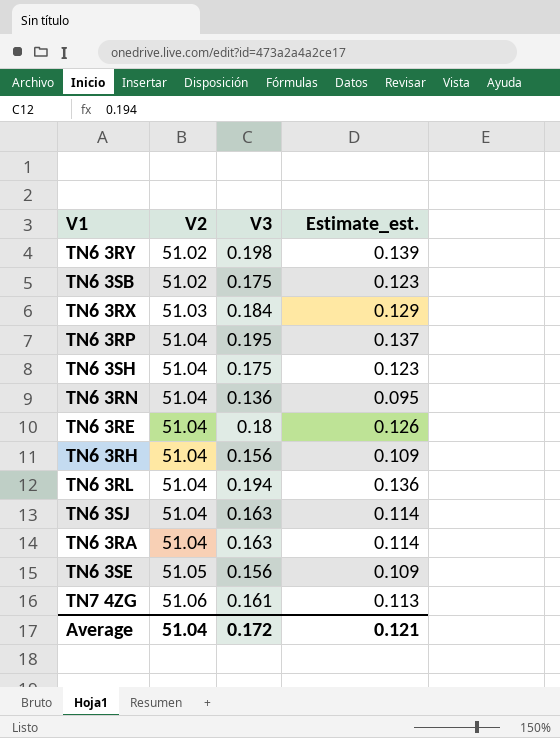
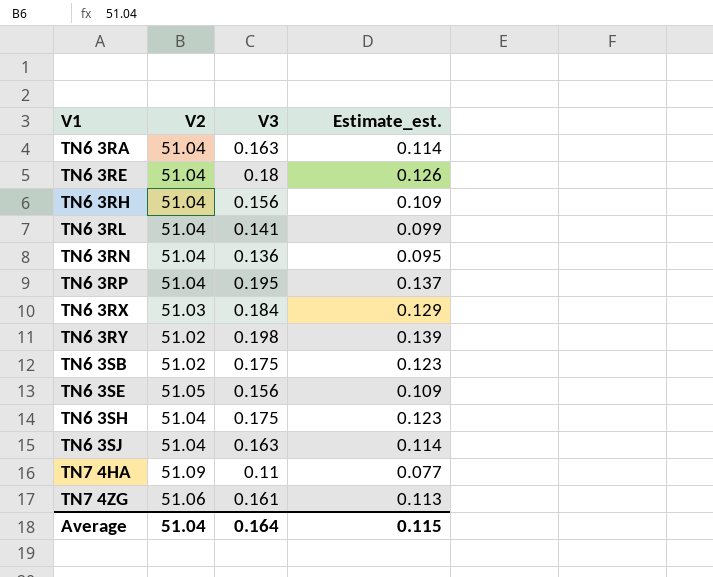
row order: V2 ascending -> V1 ascending
TN6 3RL | V3: 0.194 -> 0.141
TN6 3RL | Estimate_est.: 0.136 -> 0.099
row TN7 4HA: none -> 51.09 | 0.11 | 0.077
Average | V3: 0.172 -> 0.164
Average | Estimate_est.: 0.121 -> 0.115

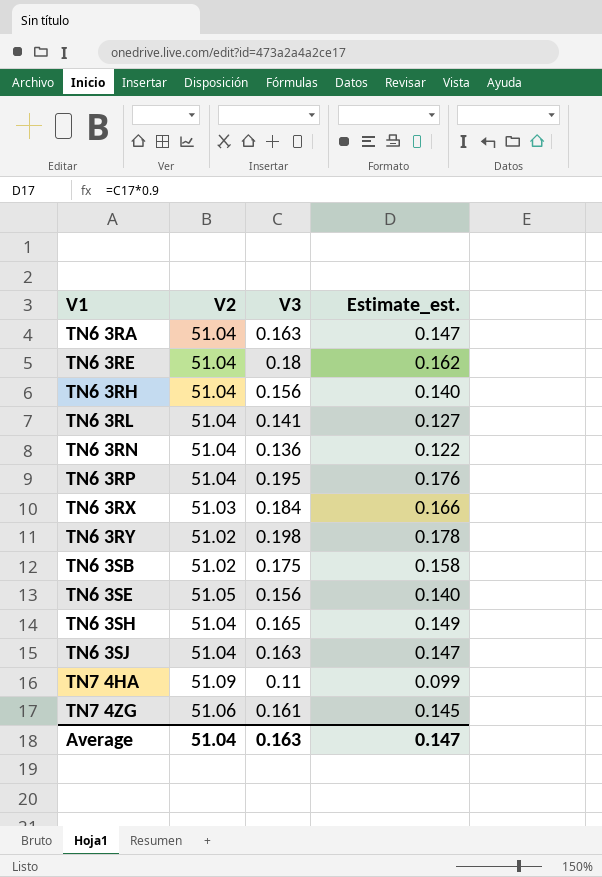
column Estimate_est. | formula: [V3] * 0.7 -> [V3] * 0.9
TN6 3SH | V3: 0.175 -> 0.165
Average | V3: 0.164 -> 0.163
Average | Estimate_est.: 0.115 -> 0.147

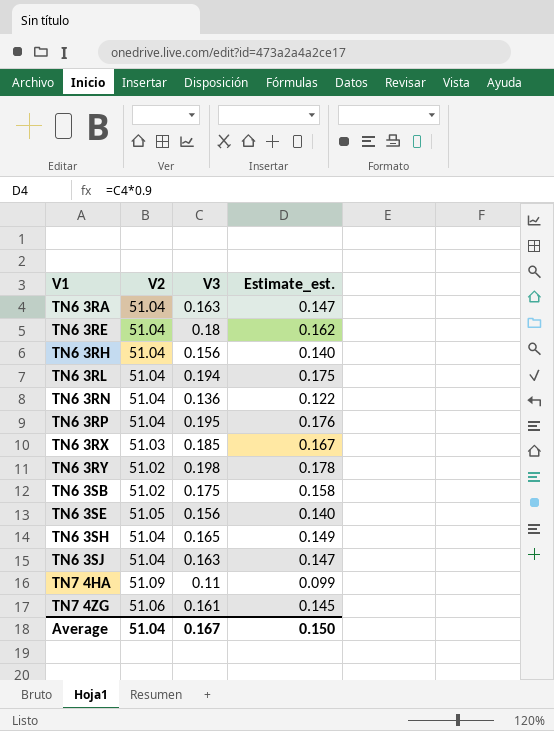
TN6 3RL | V3: 0.141 -> 0.194
TN6 3RL | Estimate_est.: 0.127 -> 0.175
TN6 3RX | V3: 0.184 -> 0.185
TN6 3RX | Estimate_est.: 0.166 -> 0.167
Average | V3: 0.163 -> 0.167
Average | Estimate_est.: 0.147 -> 0.150

